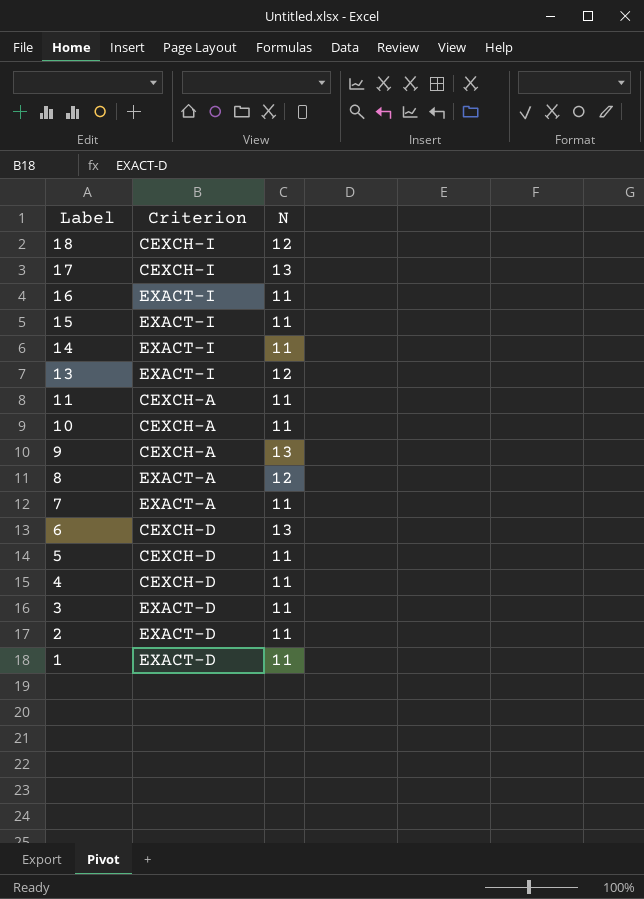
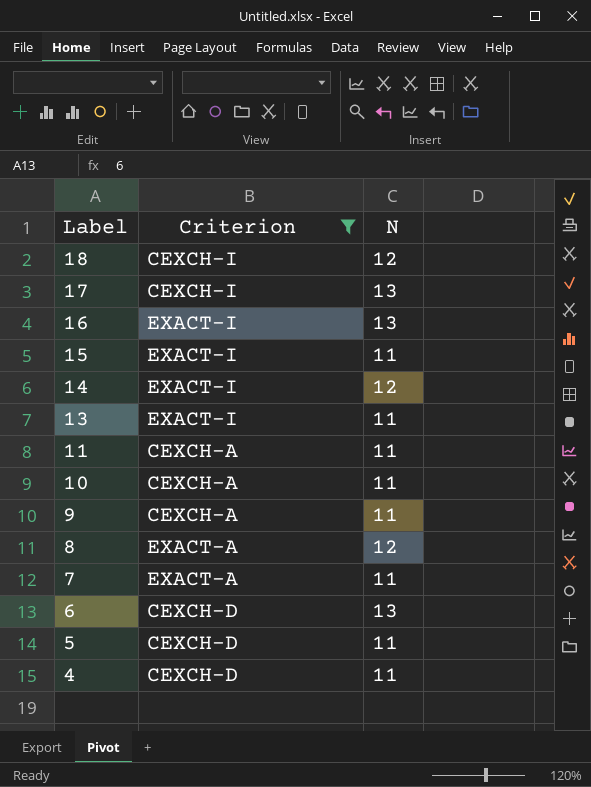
filter: none -> Criterion != EXACT-D
16 | N: 11 -> 13
14 | N: 11 -> 12
13 | N: 12 -> 11
9 | N: 13 -> 11

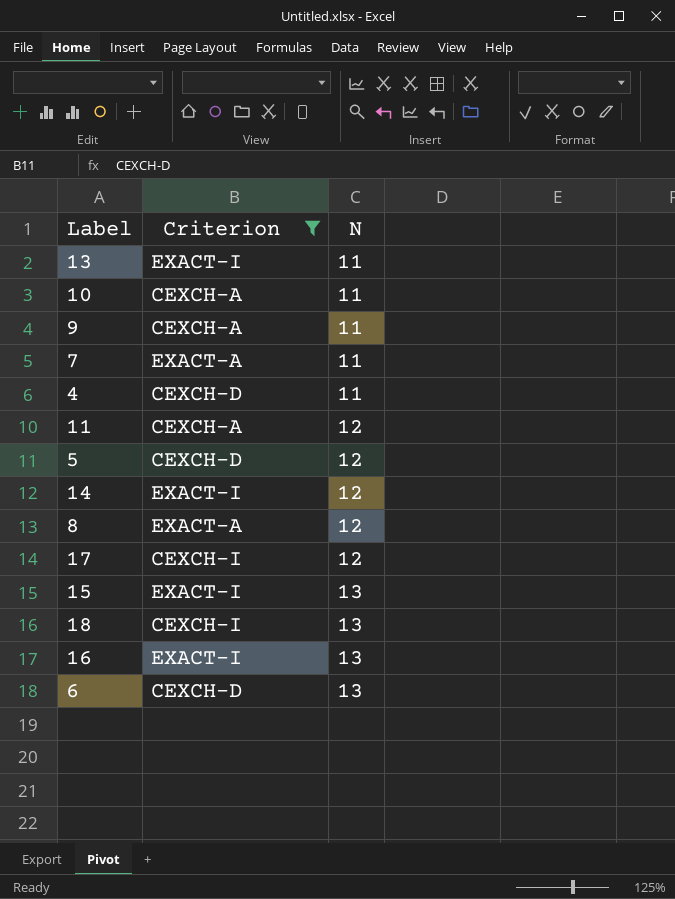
row order: Label descending -> N ascending
11 | N: 11 -> 12
5 | N: 11 -> 12
17 | N: 13 -> 12
15 | N: 11 -> 13
18 | N: 12 -> 13

